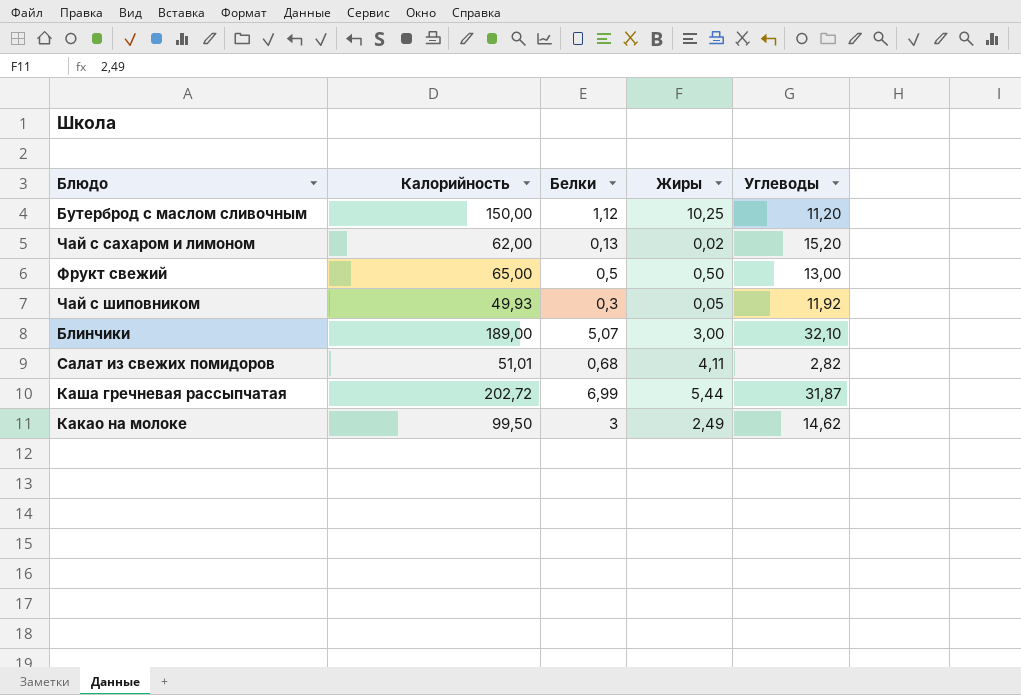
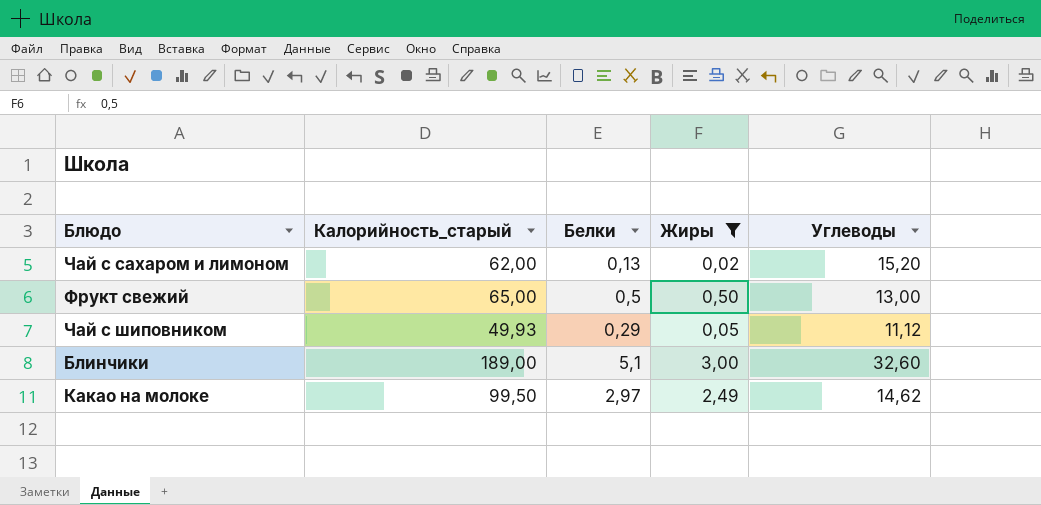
filter: none -> Жиры <= 3,00
column name: Калорийность -> Калорийность_старый
Чай с шиповником | Белки: 0,3 -> 0,29
Чай с шиповником | Углеводы: 11,92 -> 11,12
Блинчики | Белки: 5,07 -> 5,1
Блинчики | Углеводы: 32,10 -> 32,60
Какао на молоке | Белки: 3 -> 2,97

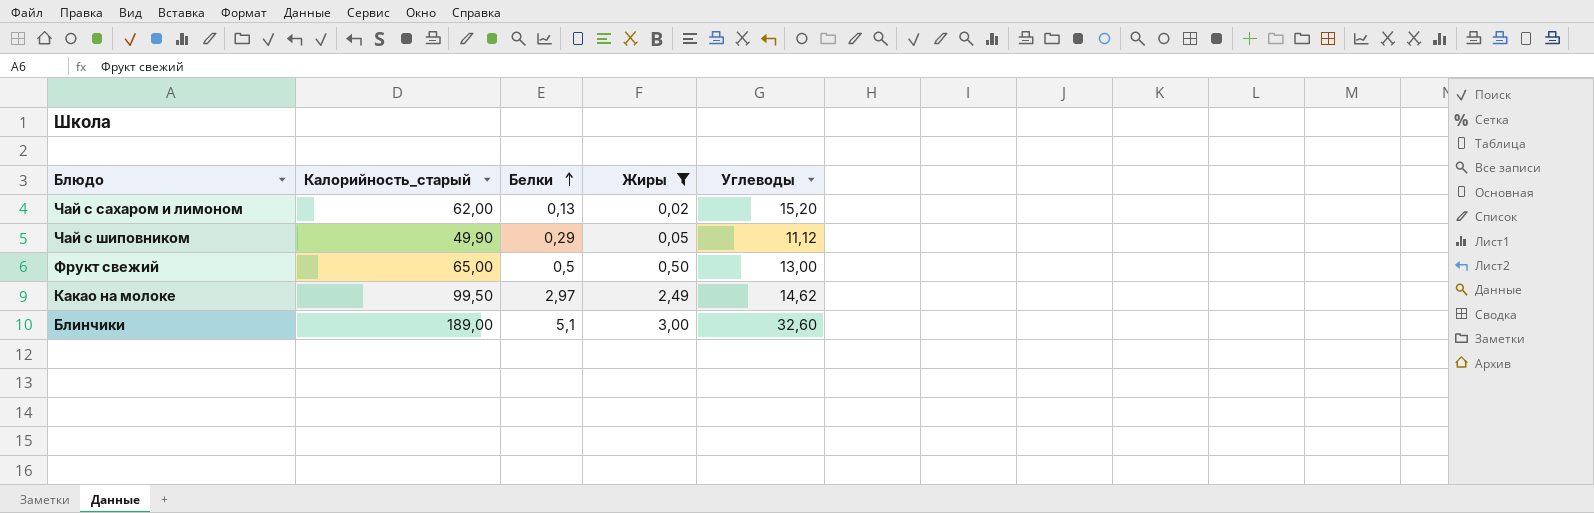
row order: none -> Белки ascending
Чай с шиповником | Калорийность_старый: 49,93 -> 49,90

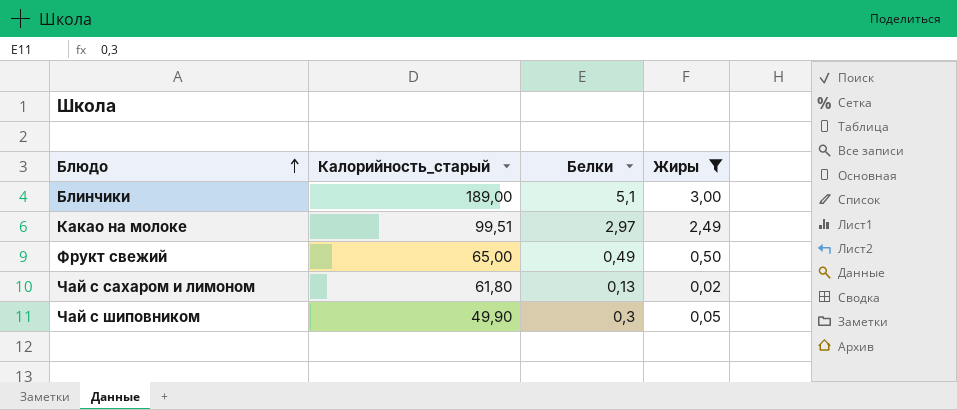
row order: Белки ascending -> Блюдо ascending
column Углеводы | position: 5 -> none
Какао на молоке | Калорийность_старый: 99,50 -> 99,51
Фрукт свежий | Белки: 0,5 -> 0,49
Чай с сахаром и лимоном | Калорийность_старый: 62,00 -> 61,80
Чай с шиповником | Белки: 0,29 -> 0,3

